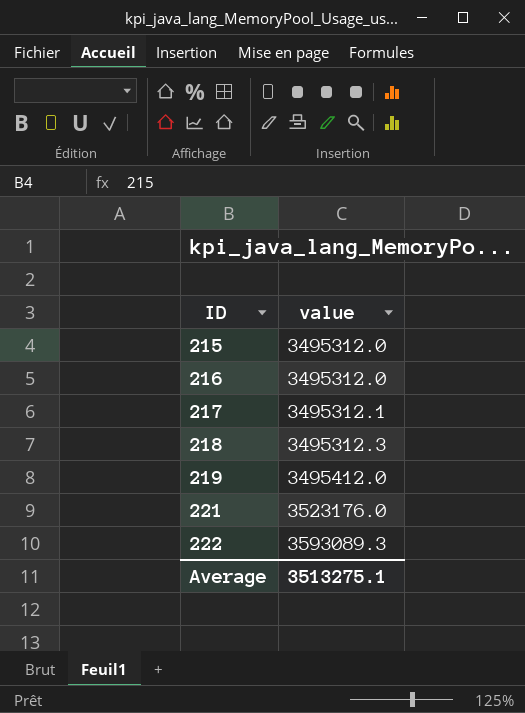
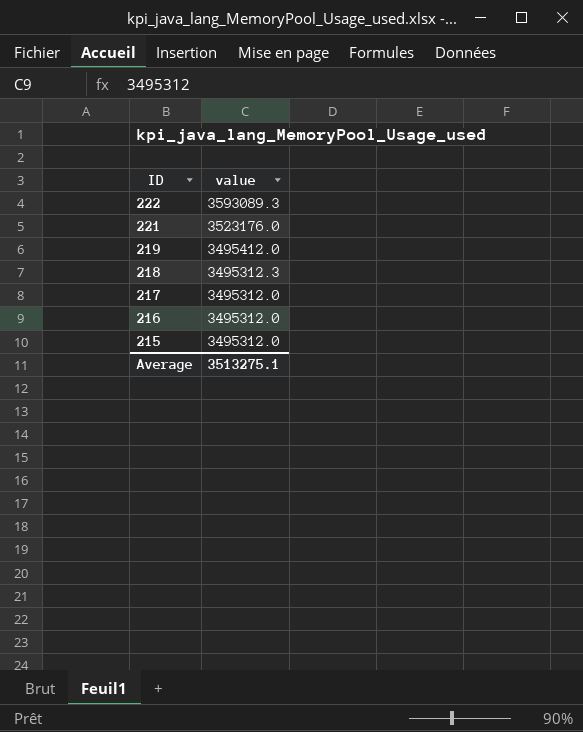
row order: ID ascending -> ID descending
217 | value: 3495312.1 -> 3495312.0

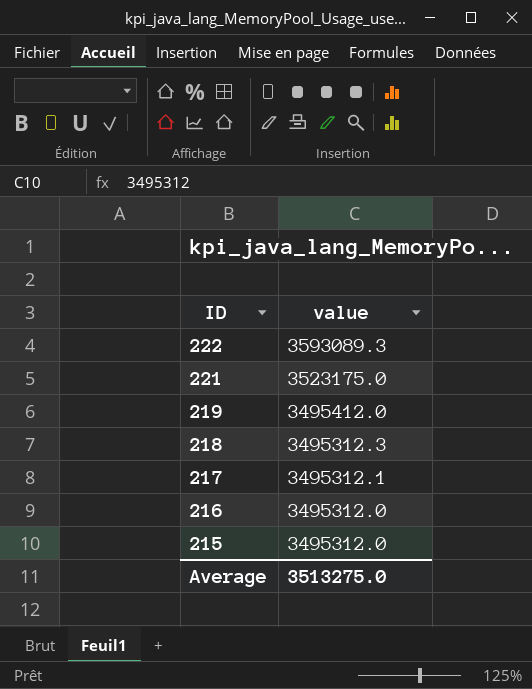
221 | value: 3523176.0 -> 3523175.0
217 | value: 3495312.0 -> 3495312.1
Average | value: 3513275.1 -> 3513275.0

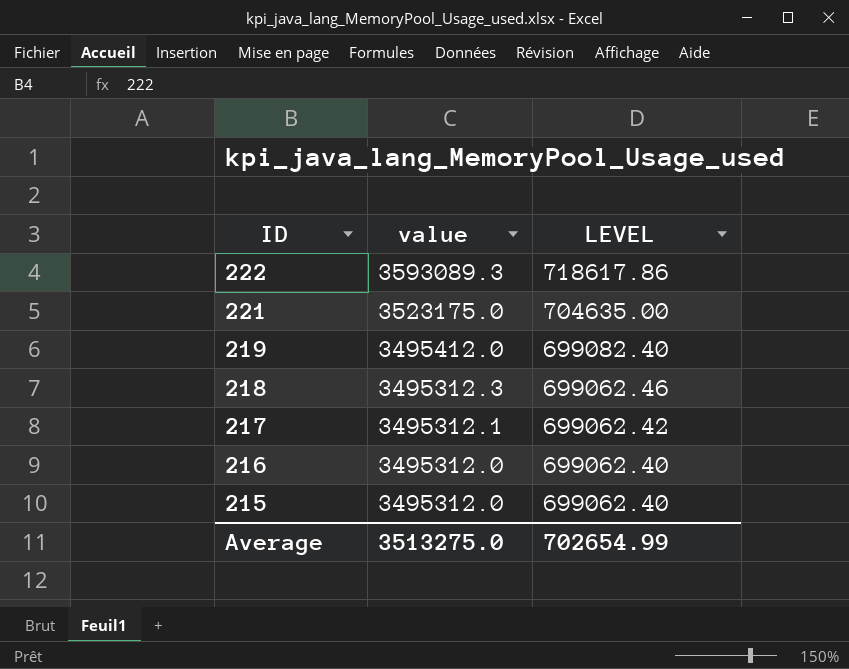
column LEVEL | formula: none -> [value] * 0.2

